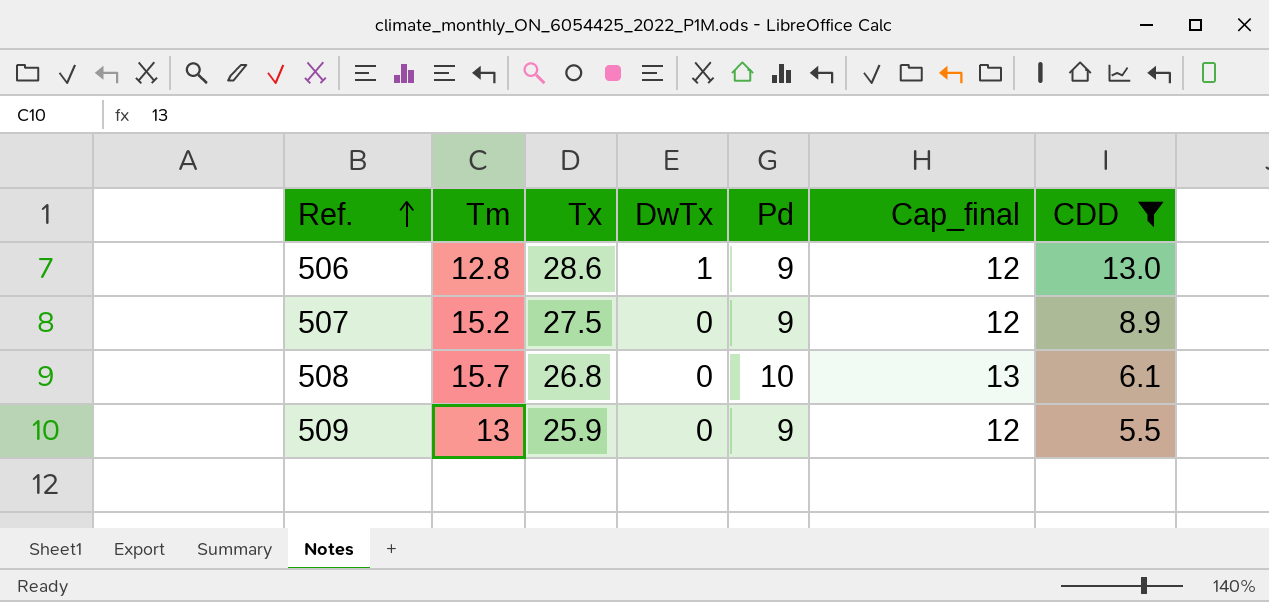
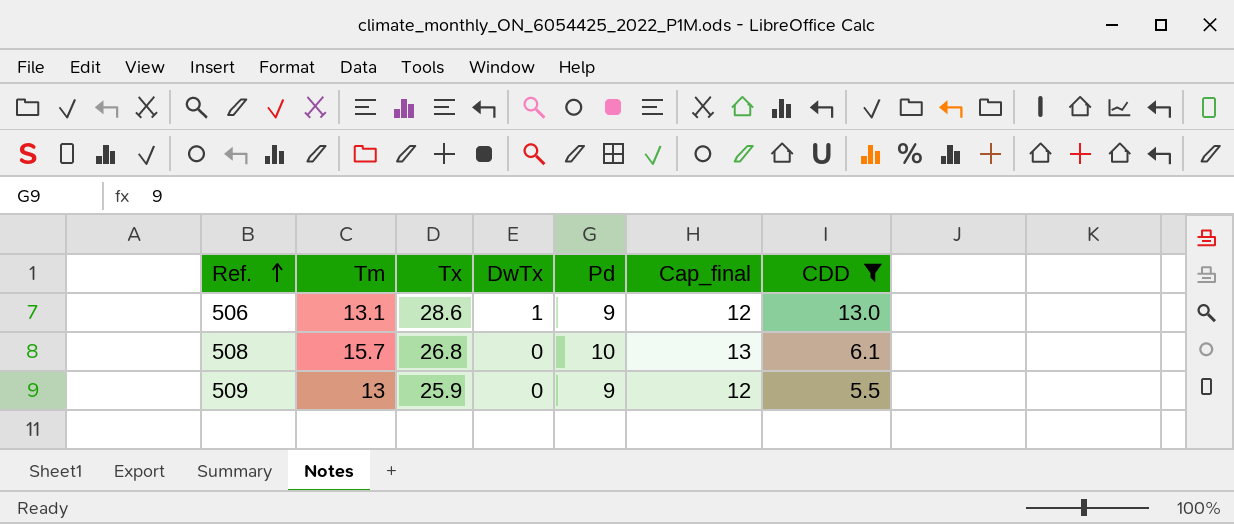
row 507: 15.2 | 27.5 | 0 | 9 | 12 | 8.9 -> none
506 | Tm: 12.8 -> 13.1

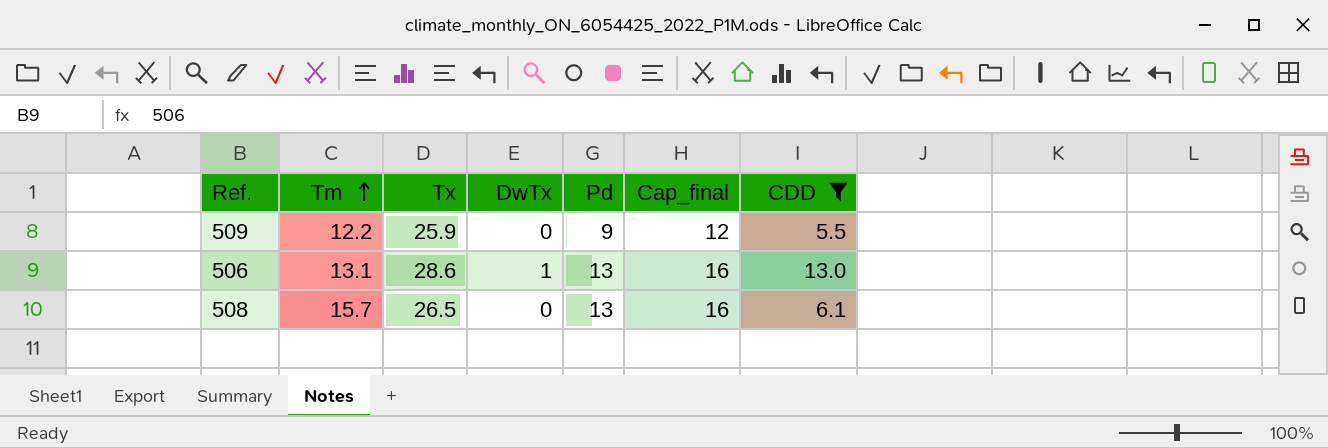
row order: Ref. ascending -> Tm ascending
509 | Tm: 13 -> 12.2
506 | Pd: 9 -> 13
506 | Cap_final: 12 -> 16
508 | Tx: 26.8 -> 26.5
508 | Pd: 10 -> 13
508 | Cap_final: 13 -> 16

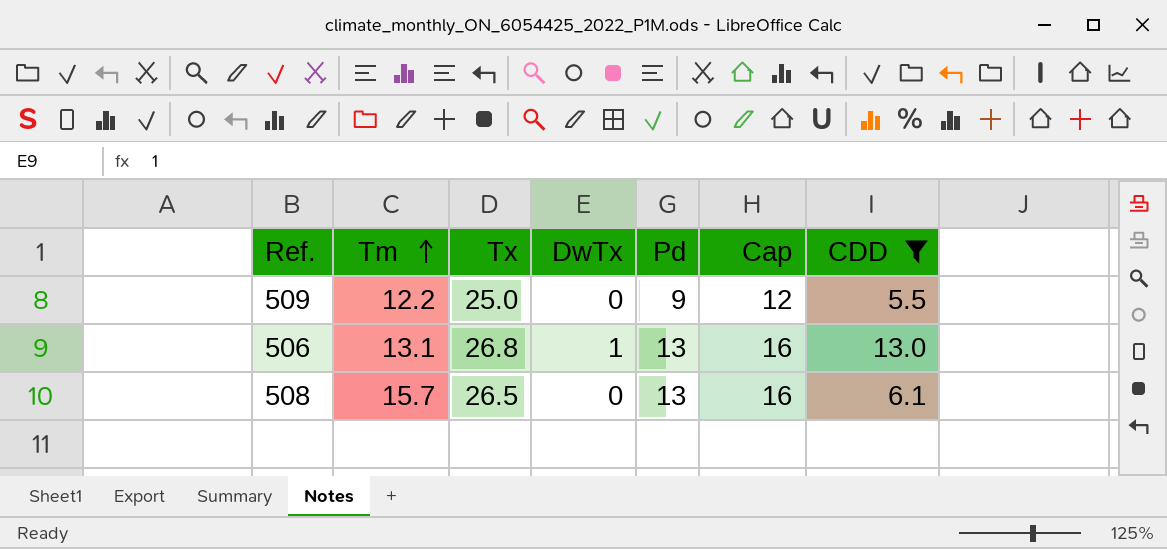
column name: Cap_final -> Cap
509 | Tx: 25.9 -> 25.0
506 | Tx: 28.6 -> 26.8

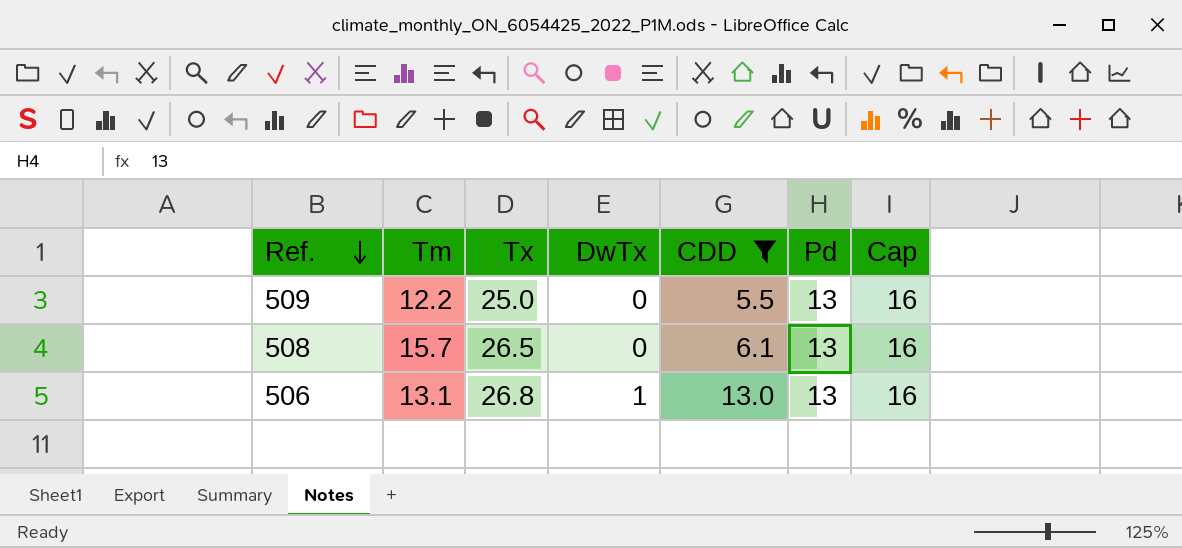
row order: Tm ascending -> Ref. descending
column CDD | position: 7 -> 5
509 | Pd: 9 -> 13
509 | Cap: 12 -> 16

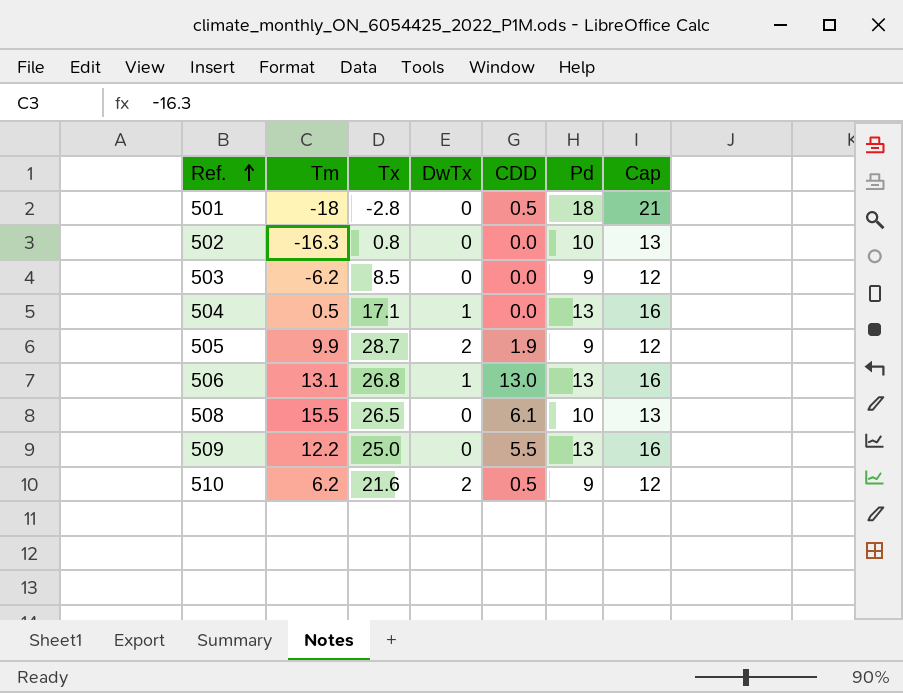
filter: CDD >= 5.5 -> none
row order: Ref. descending -> Ref. ascending
508 | Tm: 15.7 -> 15.5
508 | Pd: 13 -> 10
508 | Cap: 16 -> 13

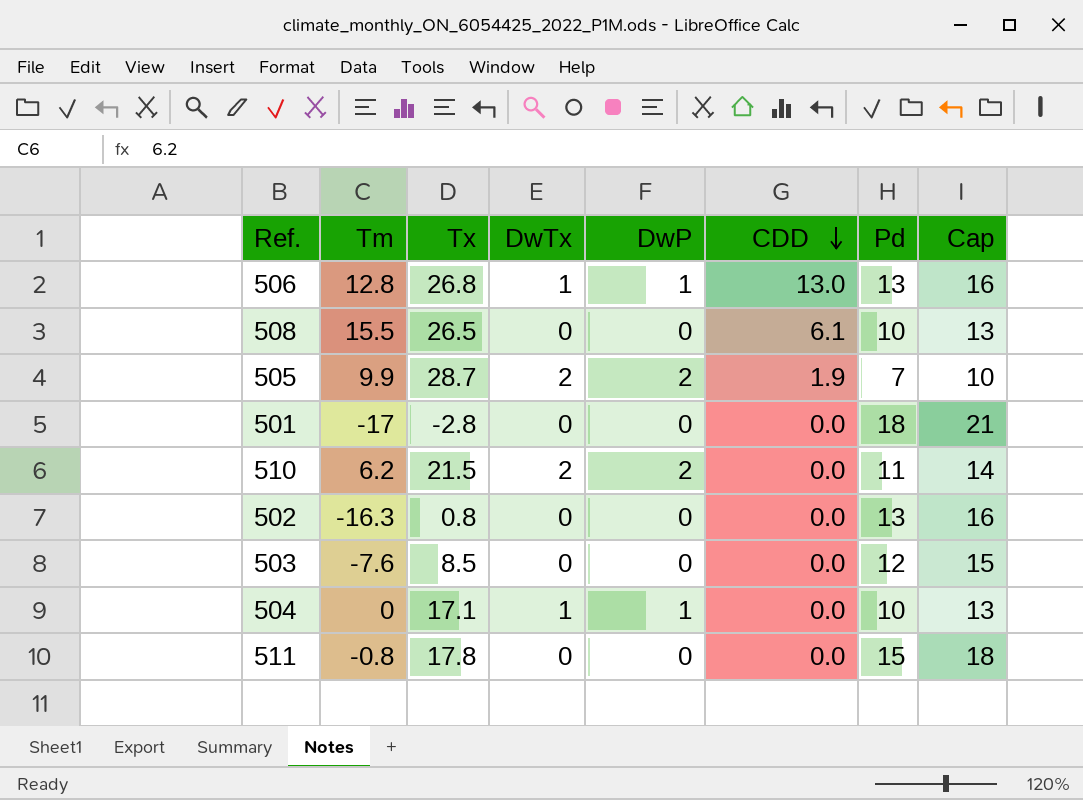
row order: Ref. ascending -> CDD descending
column DwP | position: none -> 5
row 509: 12.2 | 25.0 | 0 | 5.5 | 13 | 16 -> none
506 | Tm: 13.1 -> 12.8
505 | Pd: 9 -> 7
505 | Cap: 12 -> 10
501 | Tm: -18 -> -17
501 | CDD: 0.5 -> 0.0
510 | Tx: 21.6 -> 21.5
510 | CDD: 0.5 -> 0.0
510 | Pd: 9 -> 11
510 | Cap: 12 -> 14
502 | Pd: 10 -> 13
502 | Cap: 13 -> 16
503 | Tm: -6.2 -> -7.6
503 | Pd: 9 -> 12
503 | Cap: 12 -> 15
504 | Tm: 0.5 -> 0
504 | Pd: 13 -> 10
504 | Cap: 16 -> 13
row 511: none -> -0.8 | 17.8 | 0 | 0 | 0.0 | 15 | 18

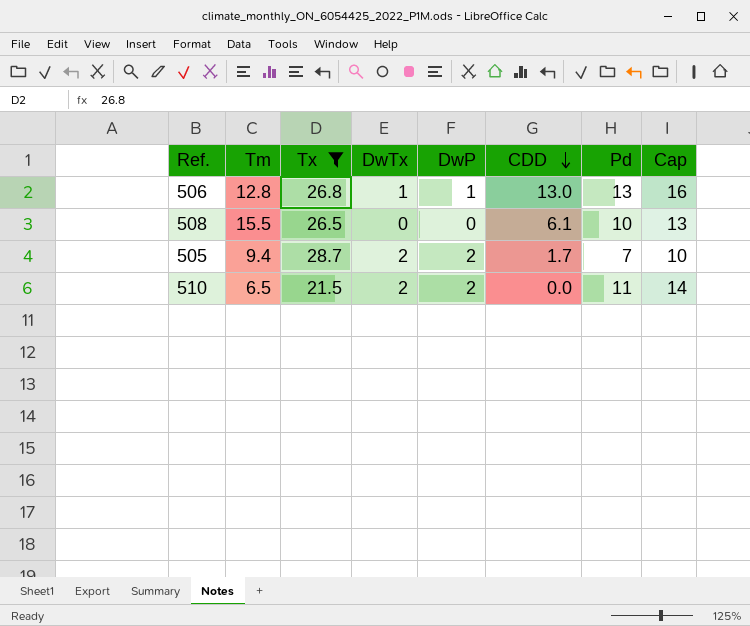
filter: none -> Tx >= 21.5
505 | Tm: 9.9 -> 9.4
505 | CDD: 1.9 -> 1.7
510 | Tm: 6.2 -> 6.5

